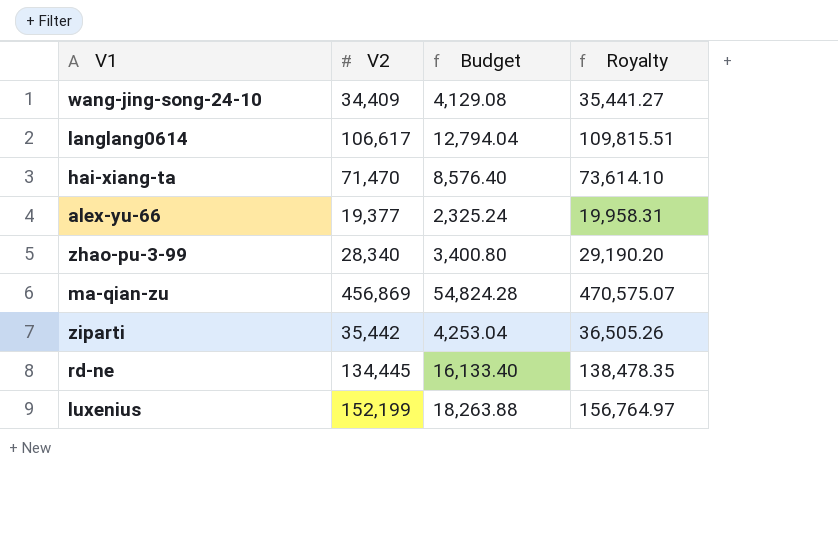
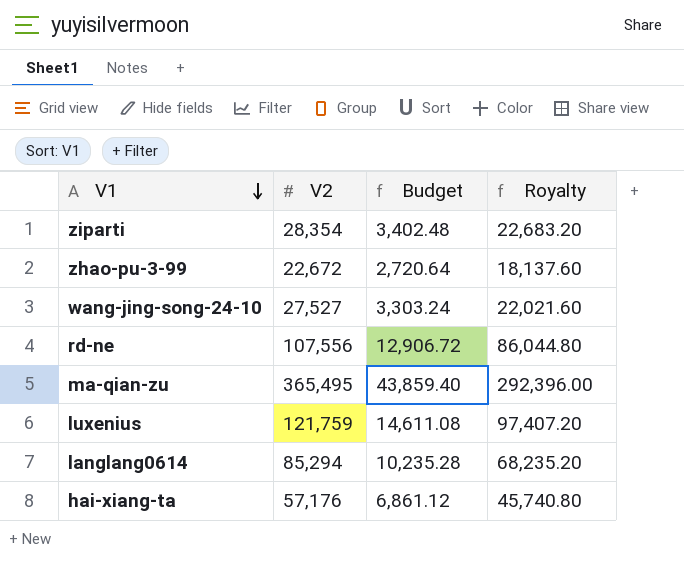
row order: none -> V1 descending
column Royalty | formula: [V2] * 1.03 -> [V2] * 0.8
row alex-yu-66: 19,377 | 2,325.24 | 19,958.31 -> none
ziparti | V2: 35,442 -> 28,354
ziparti | Budget: 4,253.04 -> 3,402.48
zhao-pu-3-99 | V2: 28,340 -> 22,672
zhao-pu-3-99 | Budget: 3,400.80 -> 2,720.64
wang-jing-song-24-10 | V2: 34,409 -> 27,527
wang-jing-song-24-10 | Budget: 4,129.08 -> 3,303.24
rd-ne | V2: 134,445 -> 107,556
rd-ne | Budget: 16,133.40 -> 12,906.72
ma-qian-zu | V2: 456,869 -> 365,495
ma-qian-zu | Budget: 54,824.28 -> 43,859.40
luxenius | V2: 152,199 -> 121,759
luxenius | Budget: 18,263.88 -> 14,611.08
langlang0614 | V2: 106,617 -> 85,294
langlang0614 | Budget: 12,794.04 -> 10,235.28
hai-xiang-ta | V2: 71,470 -> 57,176
hai-xiang-ta | Budget: 8,576.40 -> 6,861.12

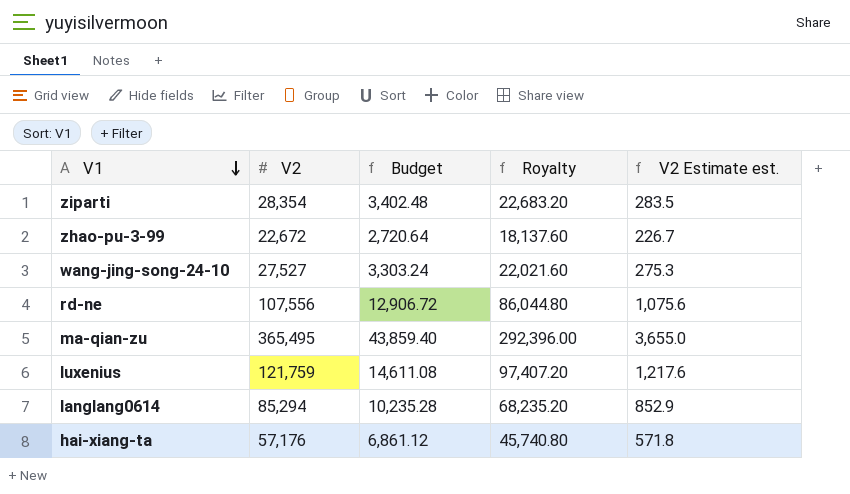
column V2 Estimate est. | formula: none -> [V2] * 0.01

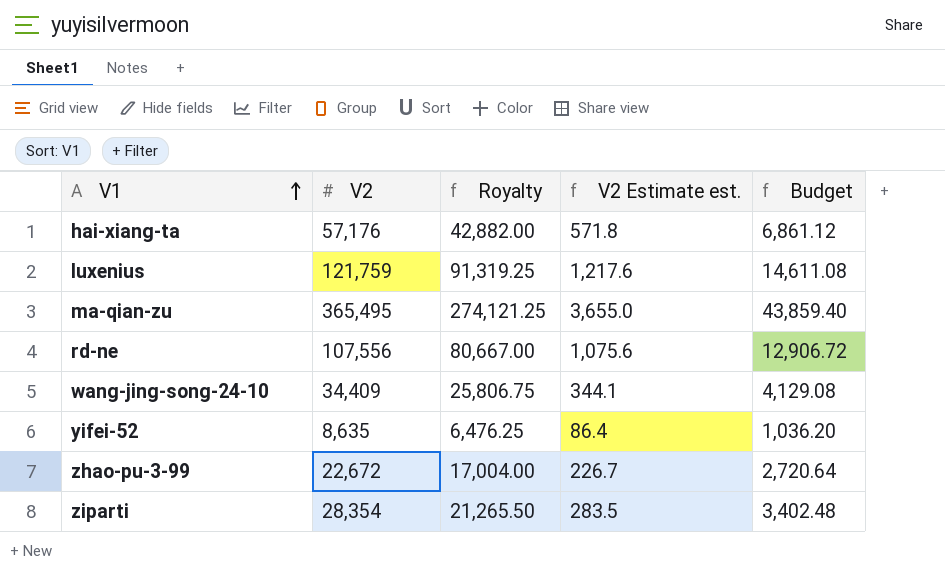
row order: V1 descending -> V1 ascending
column Royalty | formula: [V2] * 0.8 -> [V2] * 0.75
column Budget | position: 3 -> 5
row langlang0614: 85,294 | 10,235.28 | 68,235.20 | 852.9 -> none
wang-jing-song-24-10 | V2: 27,527 -> 34,409
wang-jing-song-24-10 | V2 Estimate est.: 275.3 -> 344.1
wang-jing-song-24-10 | Budget: 3,303.24 -> 4,129.08
row yifei-52: none -> 8,635 | 6,476.25 | 86.4 | 1,036.20

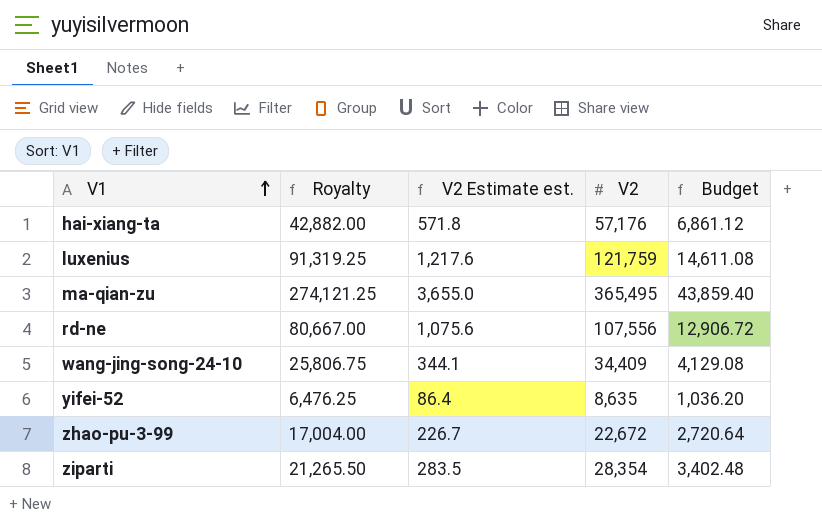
column V2 | position: 2 -> 4

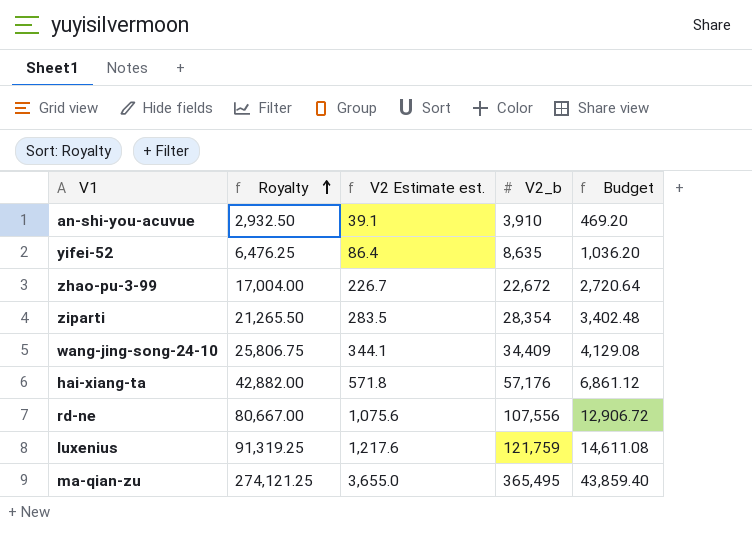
row order: V1 ascending -> Royalty ascending
column name: V2 -> V2_b
row an-shi-you-acuvue: none -> 2,932.50 | 39.1 | 3,910 | 469.20

